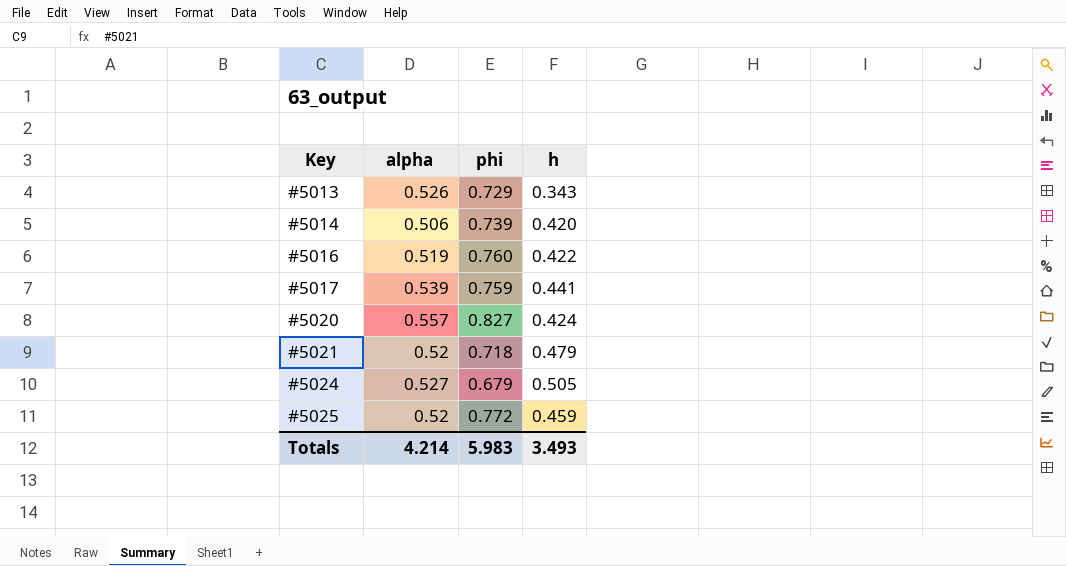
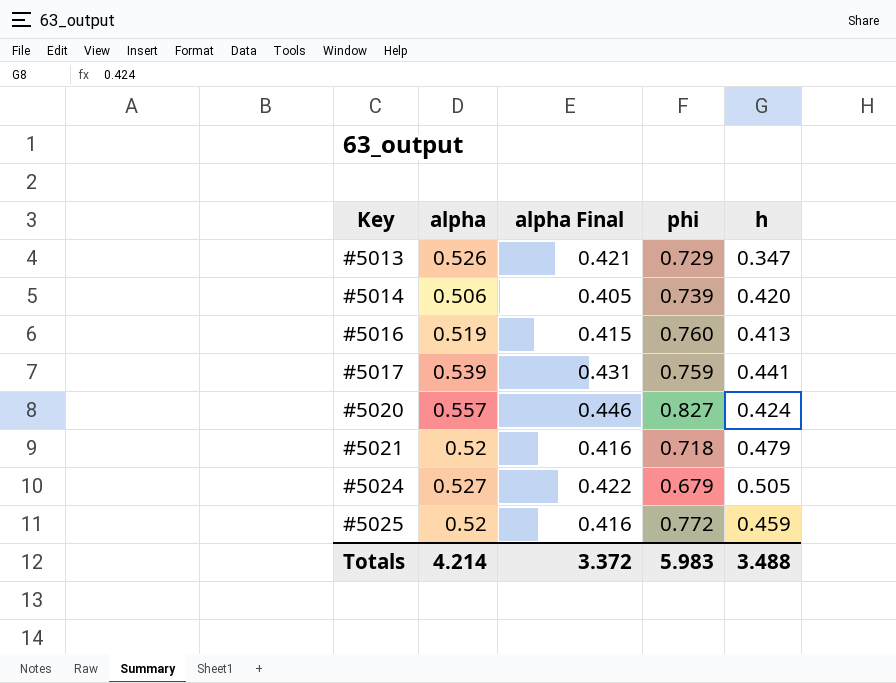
column alpha Final | formula: none -> [alpha] * 0.8
#5013 | h: 0.343 -> 0.347
#5016 | h: 0.422 -> 0.413
Totals | h: 3.493 -> 3.488

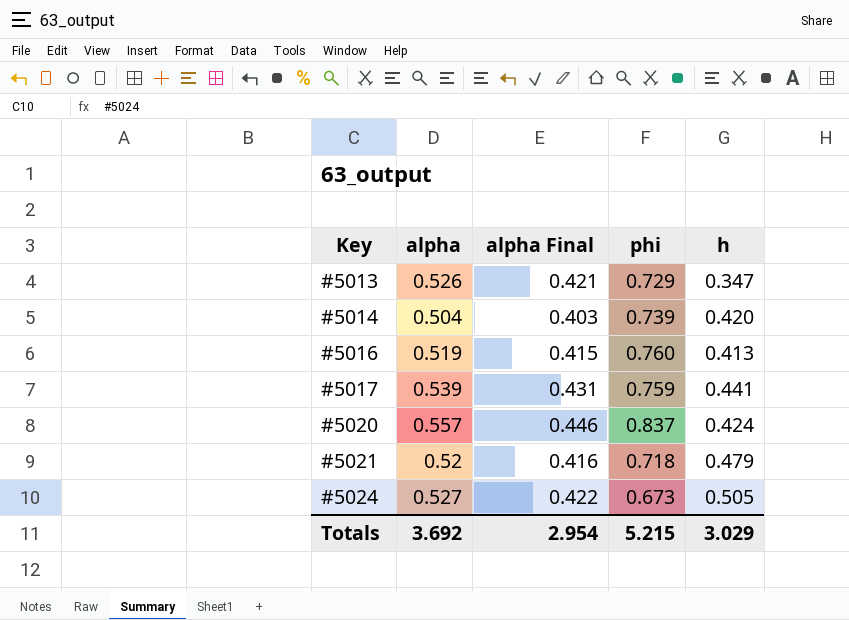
row #5025: 0.52 | 0.416 | 0.772 | 0.459 -> none
#5014 | alpha: 0.506 -> 0.504
#5014 | alpha Final: 0.405 -> 0.403
#5020 | phi: 0.827 -> 0.837
#5024 | phi: 0.679 -> 0.673
Totals | alpha: 4.214 -> 3.692
Totals | alpha Final: 3.372 -> 2.954
Totals | phi: 5.983 -> 5.215
Totals | h: 3.488 -> 3.029

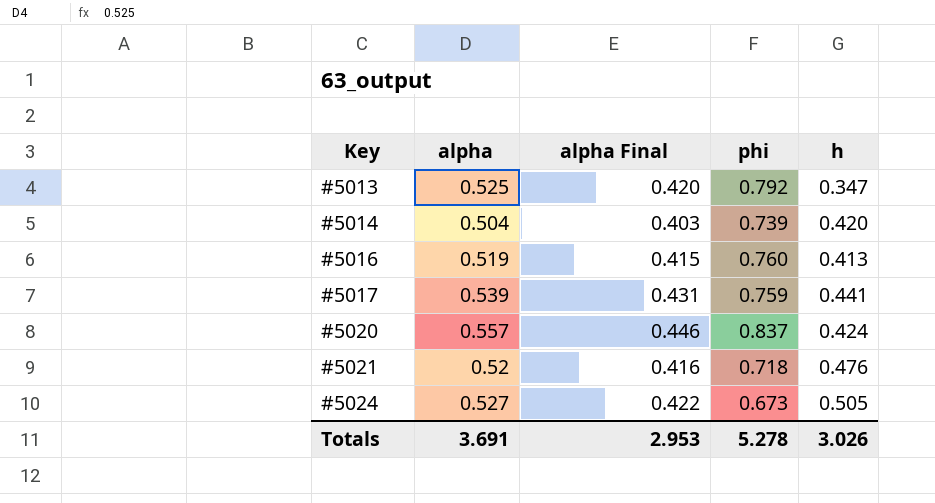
#5013 | alpha: 0.526 -> 0.525
#5013 | alpha Final: 0.421 -> 0.420
#5013 | phi: 0.729 -> 0.792
#5021 | h: 0.479 -> 0.476
Totals | alpha: 3.692 -> 3.691
Totals | alpha Final: 2.954 -> 2.953
Totals | phi: 5.215 -> 5.278
Totals | h: 3.029 -> 3.026

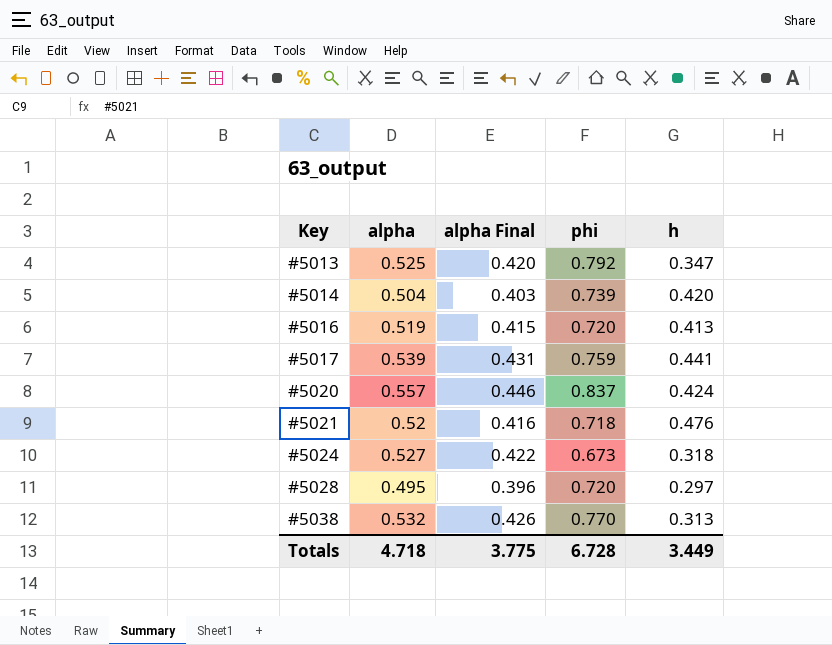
#5016 | phi: 0.760 -> 0.720
#5024 | h: 0.505 -> 0.318
row #5028: none -> 0.495 | 0.396 | 0.720 | 0.297
row #5038: none -> 0.532 | 0.426 | 0.770 | 0.313
Totals | alpha: 3.691 -> 4.718
Totals | alpha Final: 2.953 -> 3.775
Totals | phi: 5.278 -> 6.728
Totals | h: 3.026 -> 3.449

